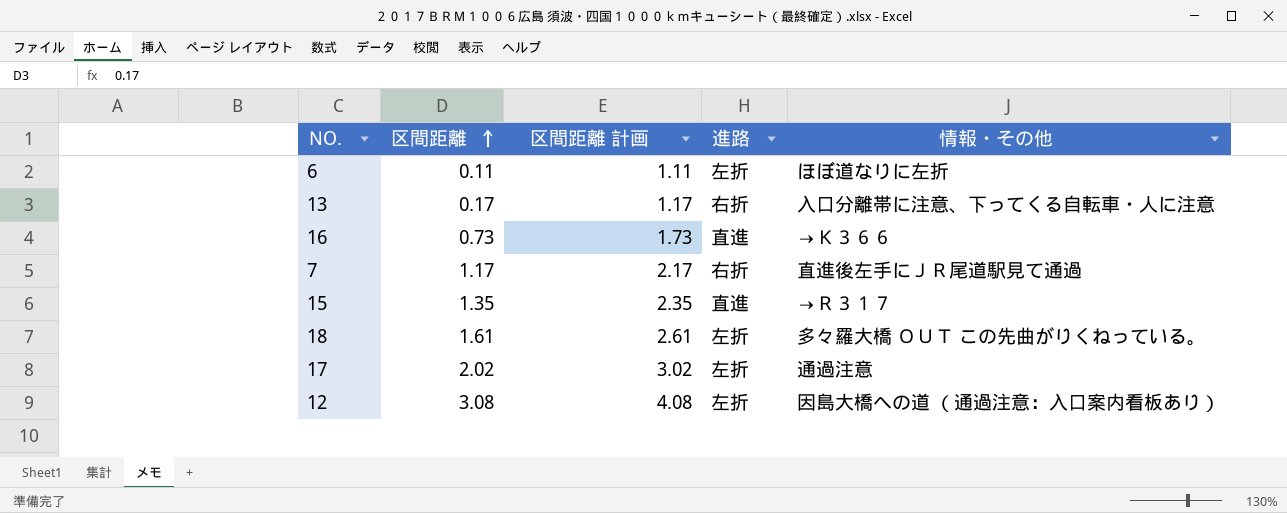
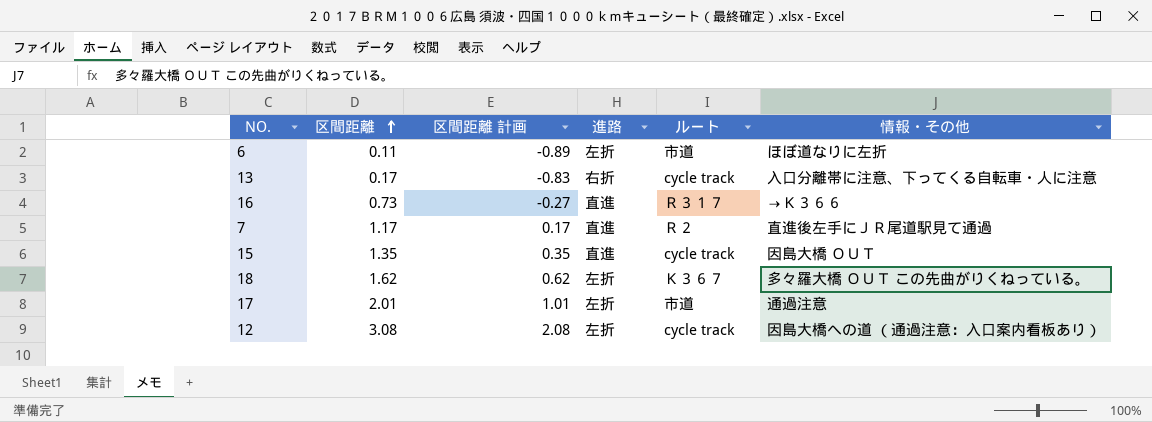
column 区間距離 計画 | formula: [区間距離] + 1 -> [区間距離] - 1
column ルート | position: none -> 5
7 | 進路: 右折 -> 直進
15 | 情報・その他: →Ｒ３１７ -> 因島大橋 ＯＵＴ
18 | 区間距離: 1.61 -> 1.62
17 | 区間距離: 2.02 -> 2.01

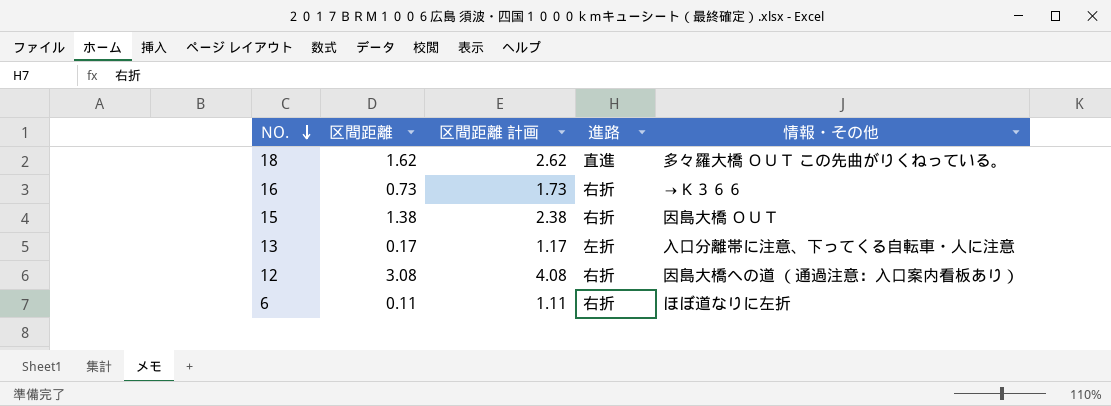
row order: 区間距離 ascending -> NO. descending
column ルート | position: 5 -> none
column 区間距離 計画 | formula: [区間距離] - 1 -> [区間距離] + 1
row 7: 1.17 | 0.17 | 直進 | Ｒ２ | 直進後左手にＪＲ尾道駅見て通過 -> none
row 17: 2.01 | 1.01 | 左折 | 市道 | 通過注意 -> none
18 | 進路: 左折 -> 直進
16 | 進路: 直進 -> 右折
15 | 区間距離: 1.35 -> 1.38
15 | 進路: 直進 -> 右折
13 | 進路: 右折 -> 左折
12 | 進路: 左折 -> 右折
6 | 進路: 左折 -> 右折

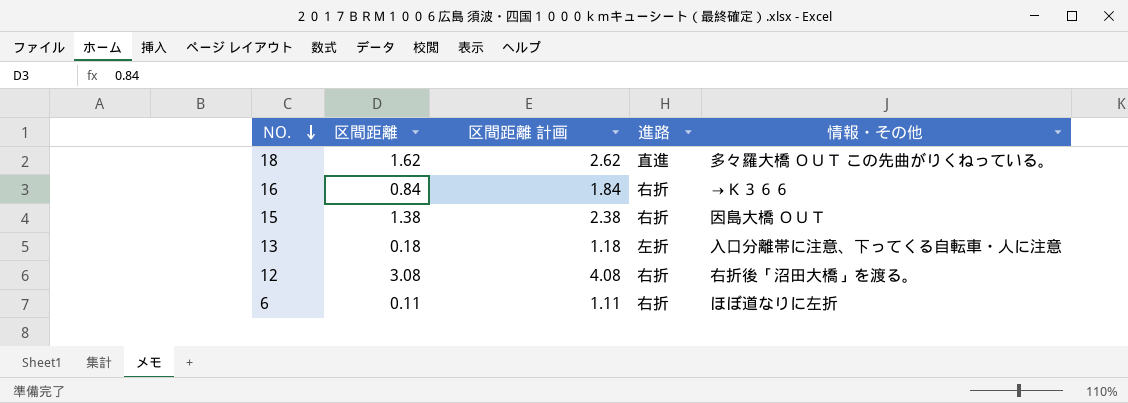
16 | 区間距離: 0.73 -> 0.84
16 | 区間距離 計画: 1.73 -> 1.84
13 | 区間距離: 0.17 -> 0.18
13 | 区間距離 計画: 1.17 -> 1.18
12 | 情報・その他: 因島大橋への道 （通過注意：入口案内看板あり） -> 右折後「沼田大橋」を渡る。

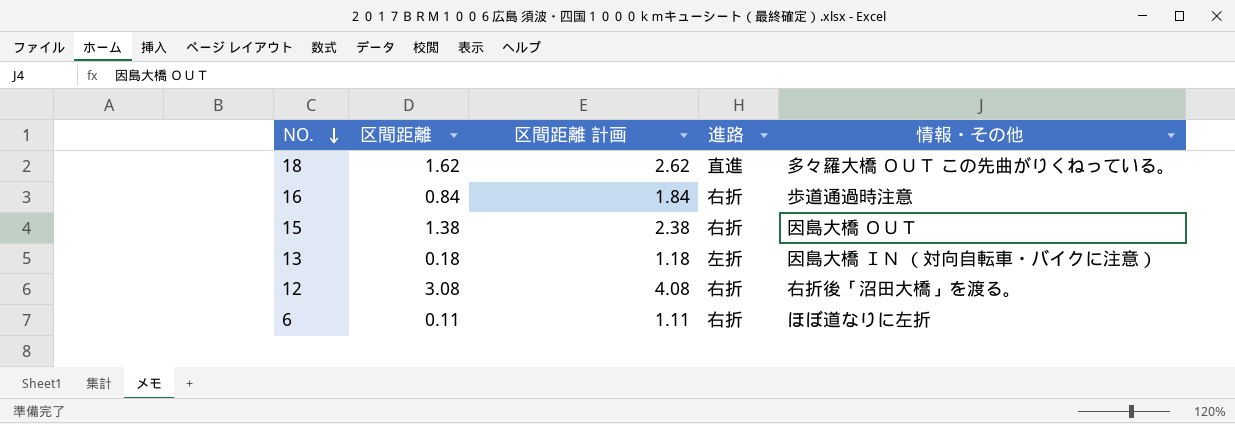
16 | 情報・その他: →Ｋ３６６ -> 歩道通過時注意
13 | 情報・その他: 入口分離帯に注意、下ってくる自転車・人に注意 -> 因島大橋 ＩＮ （対向自転車・バイクに注意）

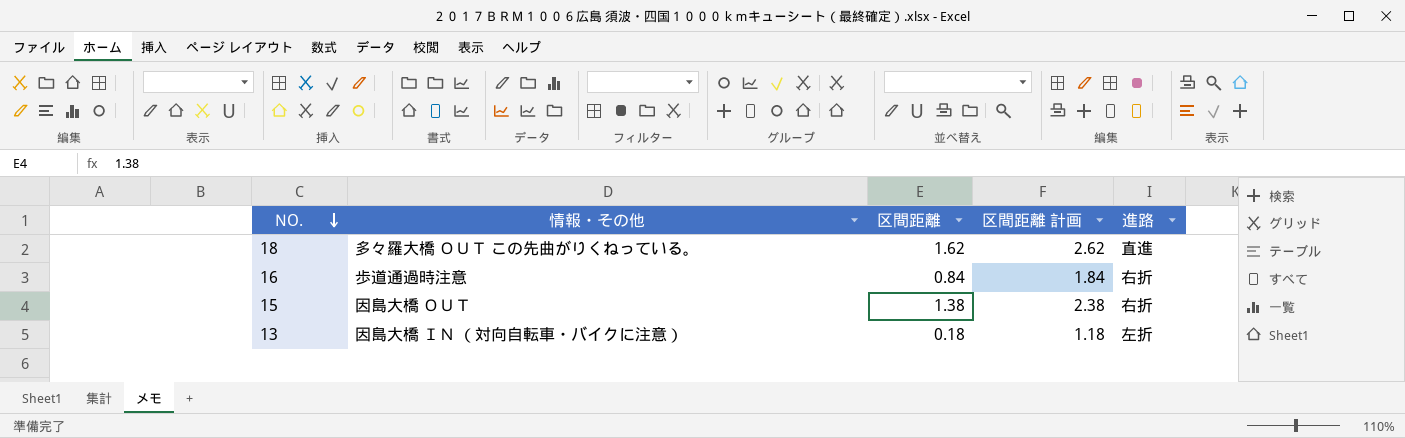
column 情報・その他 | position: 5 -> 2
row 12: 3.08 | 4.08 | 右折 | 右折後「沼田大橋」を渡る。 -> none
row 6: 0.11 | 1.11 | 右折 | ほぼ道なりに左折 -> none

